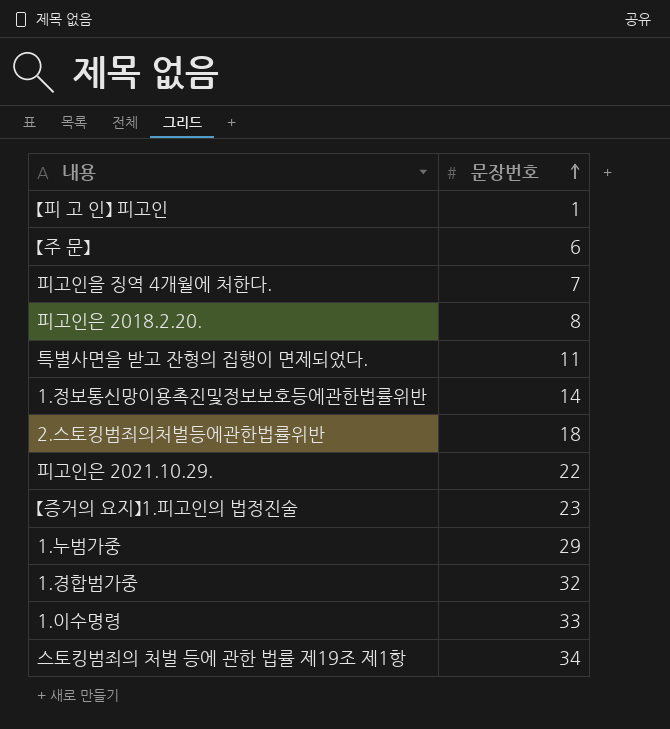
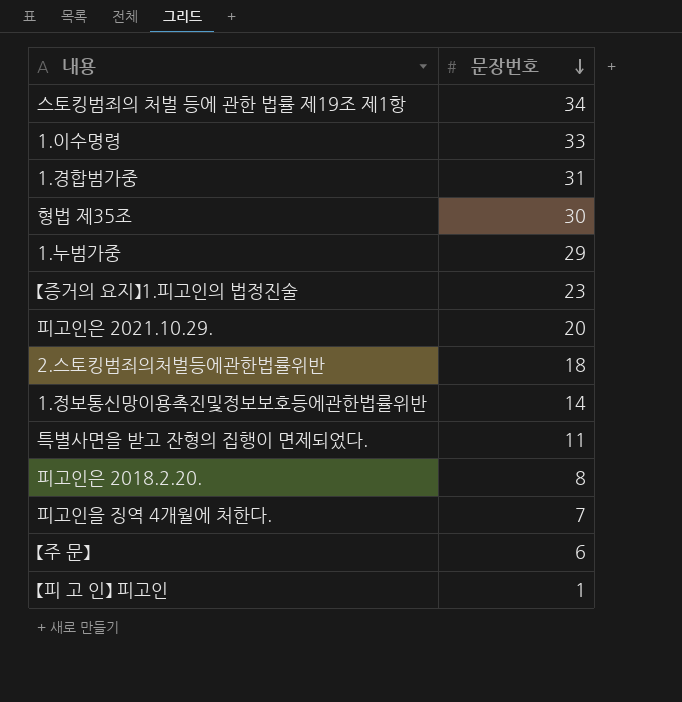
row order: 문장번호 ascending -> 문장번호 descending
1.경합범가중 | 문장번호: 32 -> 31
row 형법 제35조: none -> 30
피고인은 2021.10.29. | 문장번호: 22 -> 20

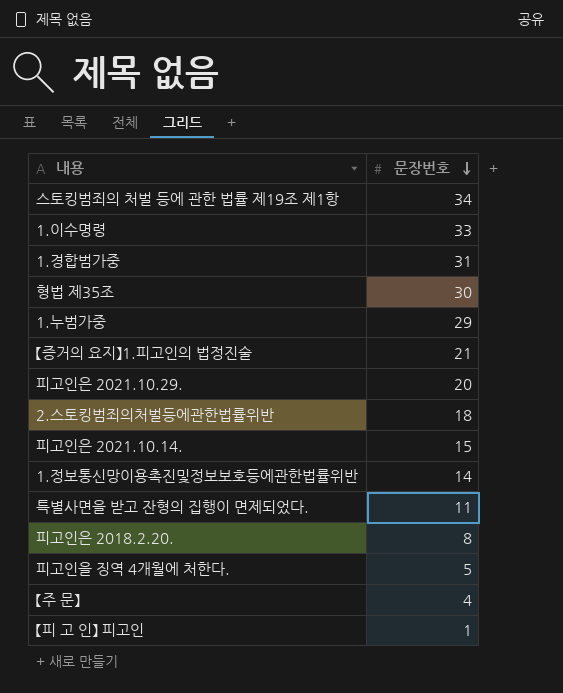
【증거의 요지】1.피고인의 법정진술 | 문장번호: 23 -> 21
row 피고인은 2021.10.14.: none -> 15
피고인을 징역 4개월에 처한다. | 문장번호: 7 -> 5
【주 문】 | 문장번호: 6 -> 4

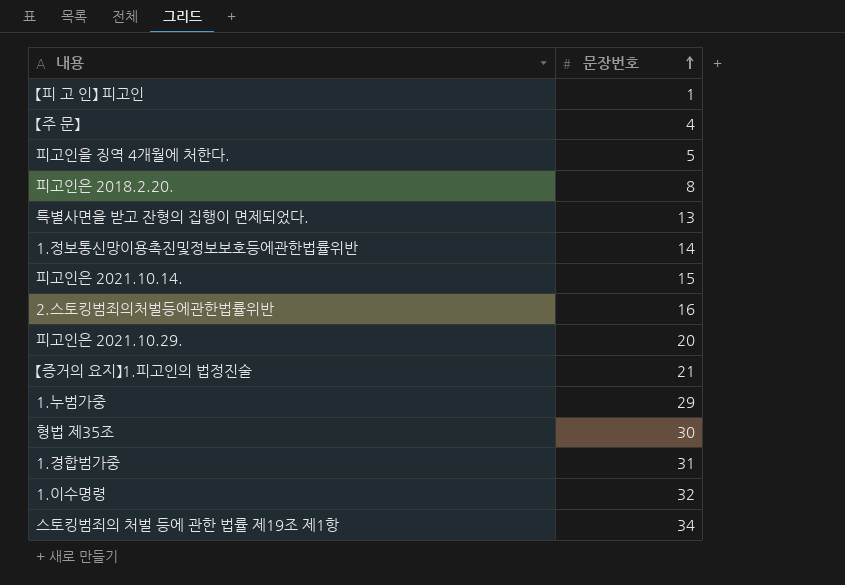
row order: 문장번호 descending -> 문장번호 ascending
특별사면을 받고 잔형의 집행이 면제되었다. | 문장번호: 11 -> 13
2.스토킹범죄의처벌등에관한법률위반 | 문장번호: 18 -> 16
1.이수명령 | 문장번호: 33 -> 32

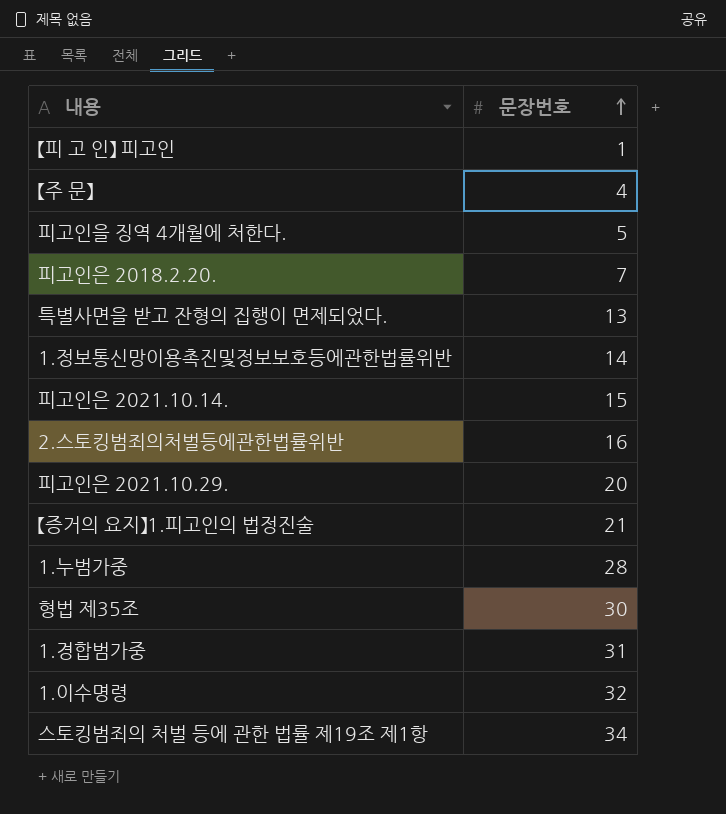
피고인은 2018.2.20. | 문장번호: 8 -> 7
1.누범가중 | 문장번호: 29 -> 28

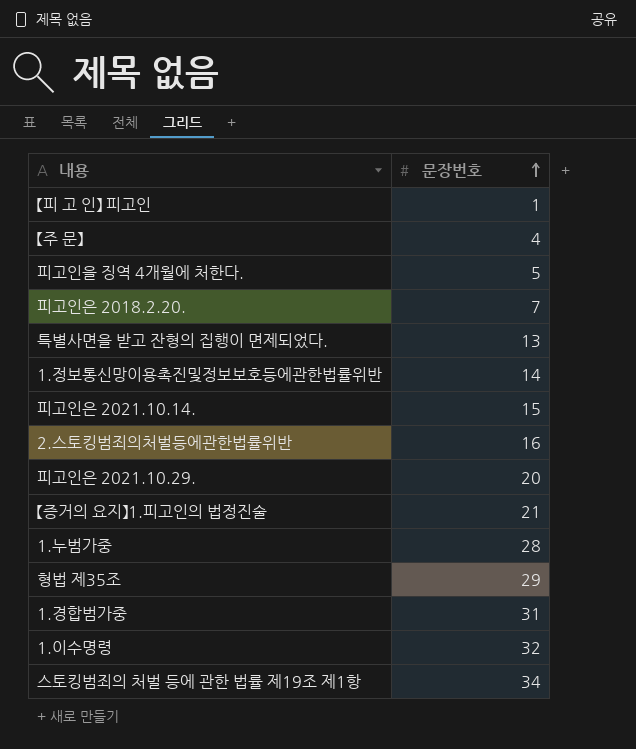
형법 제35조 | 문장번호: 30 -> 29

